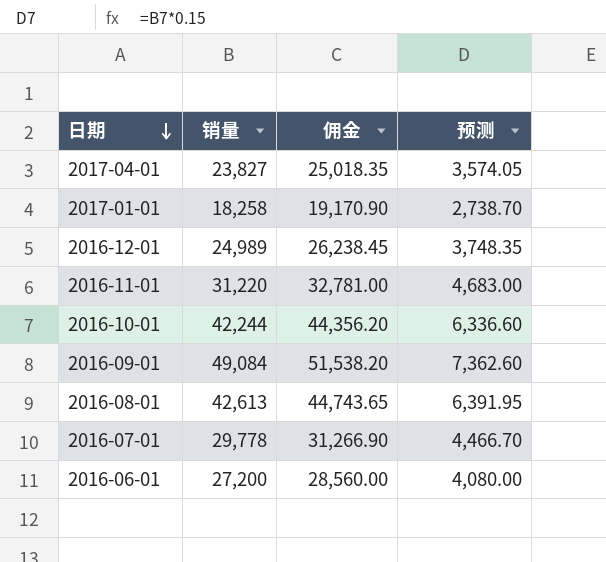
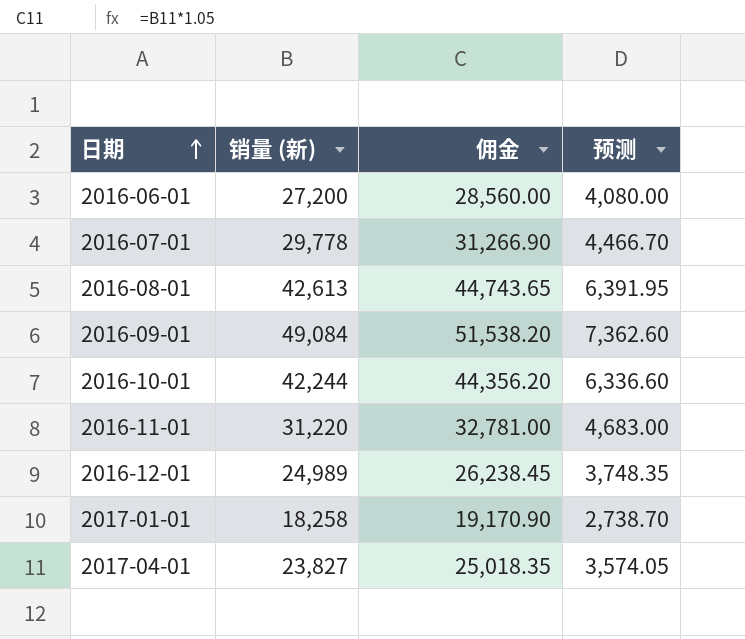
row order: 日期 descending -> 日期 ascending
column name: 销量 -> 销量 (新)

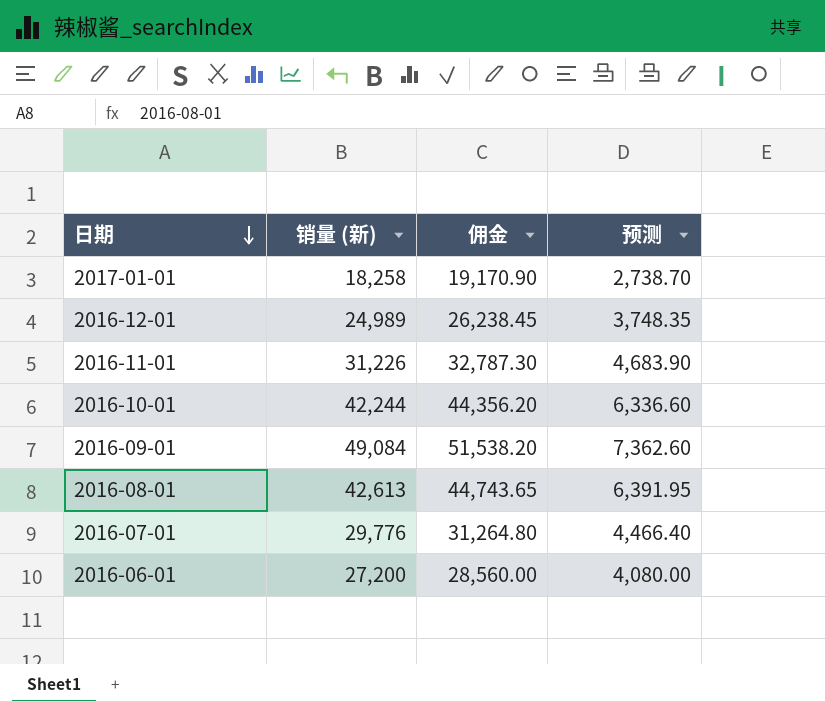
row order: 日期 ascending -> 日期 descending
row 2017-04-01: 23,827 | 25,018.35 | 3,574.05 -> none
2016-11-01 | 销量 (新): 31,220 -> 31,226
2016-11-01 | 佣金: 32,781.00 -> 32,787.30
2016-11-01 | 预测: 4,683.00 -> 4,683.90
2016-07-01 | 销量 (新): 29,778 -> 29,776
2016-07-01 | 佣金: 31,266.90 -> 31,264.80
2016-07-01 | 预测: 4,466.70 -> 4,466.40

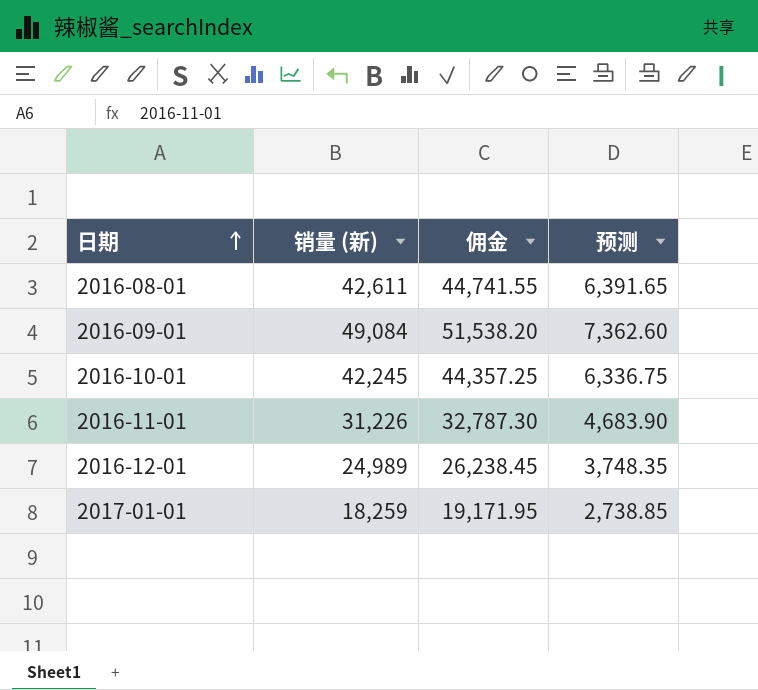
row order: 日期 descending -> 日期 ascending
row 2016-07-01: 29,776 | 31,264.80 | 4,466.40 -> none
row 2016-06-01: 27,200 | 28,560.00 | 4,080.00 -> none
2016-08-01 | 销量 (新): 42,613 -> 42,611
2016-08-01 | 佣金: 44,743.65 -> 44,741.55
2016-08-01 | 预测: 6,391.95 -> 6,391.65
2016-10-01 | 销量 (新): 42,244 -> 42,245
2016-10-01 | 佣金: 44,356.20 -> 44,357.25
2016-10-01 | 预测: 6,336.60 -> 6,336.75
2017-01-01 | 销量 (新): 18,258 -> 18,259
2017-01-01 | 佣金: 19,170.90 -> 19,171.95
2017-01-01 | 预测: 2,738.70 -> 2,738.85

